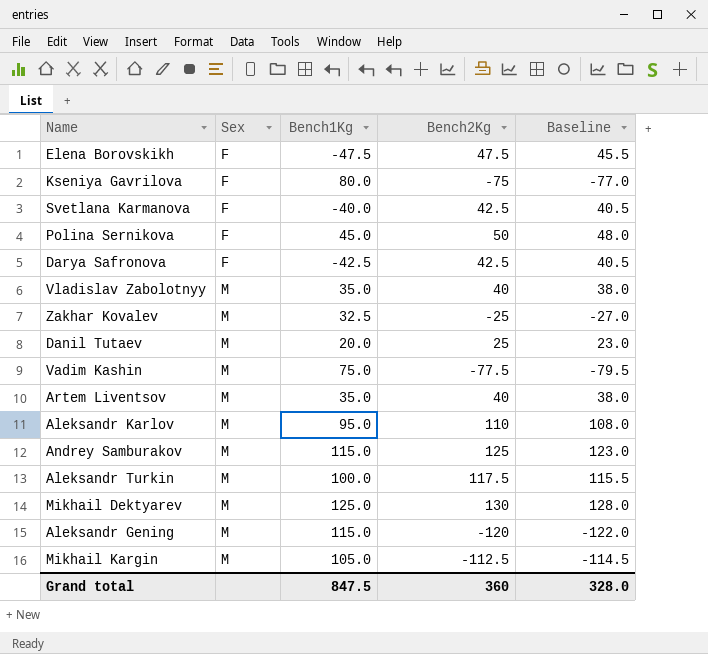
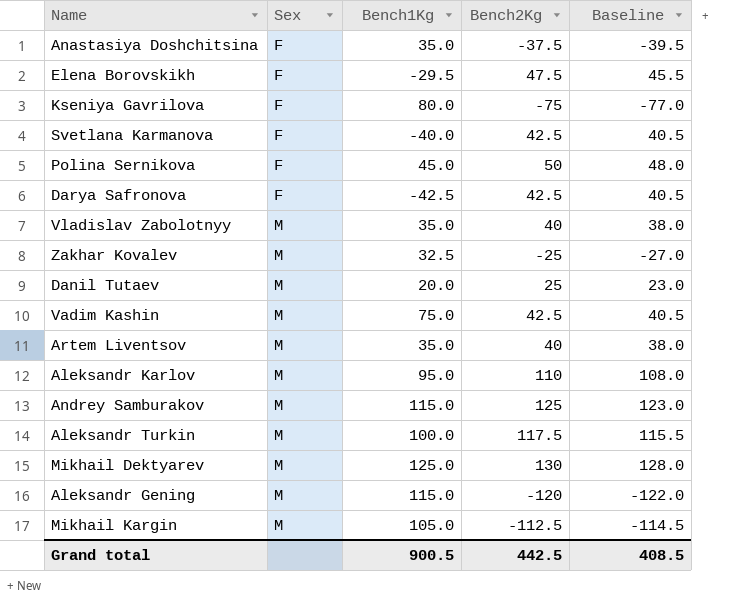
row Anastasiya Doshchitsina: none -> F | 35.0 | -37.5 | -39.5
Elena Borovskikh | Bench1Kg: -47.5 -> -29.5
Vadim Kashin | Bench2Kg: -77.5 -> 42.5
Vadim Kashin | Baseline: -79.5 -> 40.5
Grand total | Bench1Kg: 847.5 -> 900.5
Grand total | Bench2Kg: 360 -> 442.5
Grand total | Baseline: 328.0 -> 408.5

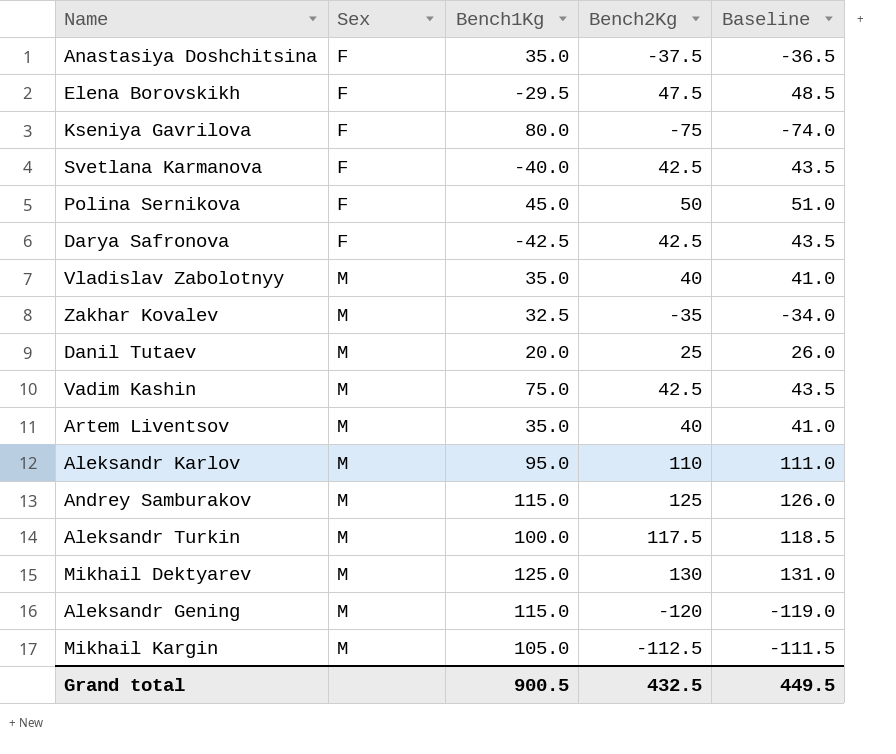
column Baseline | formula: [Bench2Kg] - 2 -> [Bench2Kg] + 1
Zakhar Kovalev | Bench2Kg: -25 -> -35
Grand total | Bench2Kg: 442.5 -> 432.5
Grand total | Baseline: 408.5 -> 449.5

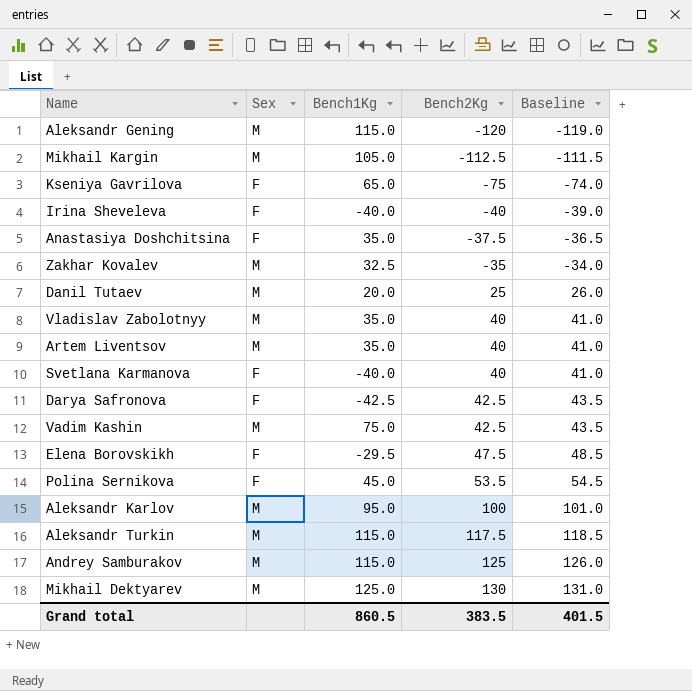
row order: Sex ascending -> Bench2Kg ascending
Kseniya Gavrilova | Bench1Kg: 80.0 -> 65.0
row Irina Sheveleva: none -> F | -40.0 | -40 | -39.0
Svetlana Karmanova | Bench2Kg: 42.5 -> 40
Svetlana Karmanova | Baseline: 43.5 -> 41.0
Polina Sernikova | Bench2Kg: 50 -> 53.5
Polina Sernikova | Baseline: 51.0 -> 54.5
Aleksandr Karlov | Bench2Kg: 110 -> 100
Aleksandr Karlov | Baseline: 111.0 -> 101.0
Aleksandr Turkin | Bench1Kg: 100.0 -> 115.0
Grand total | Bench1Kg: 900.5 -> 860.5
Grand total | Bench2Kg: 432.5 -> 383.5
Grand total | Baseline: 449.5 -> 401.5

